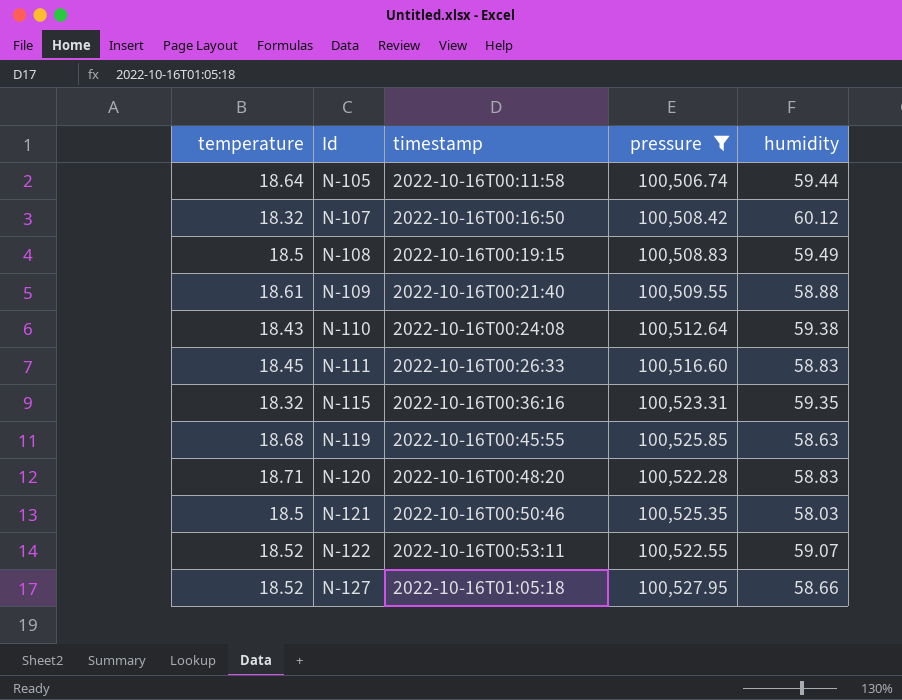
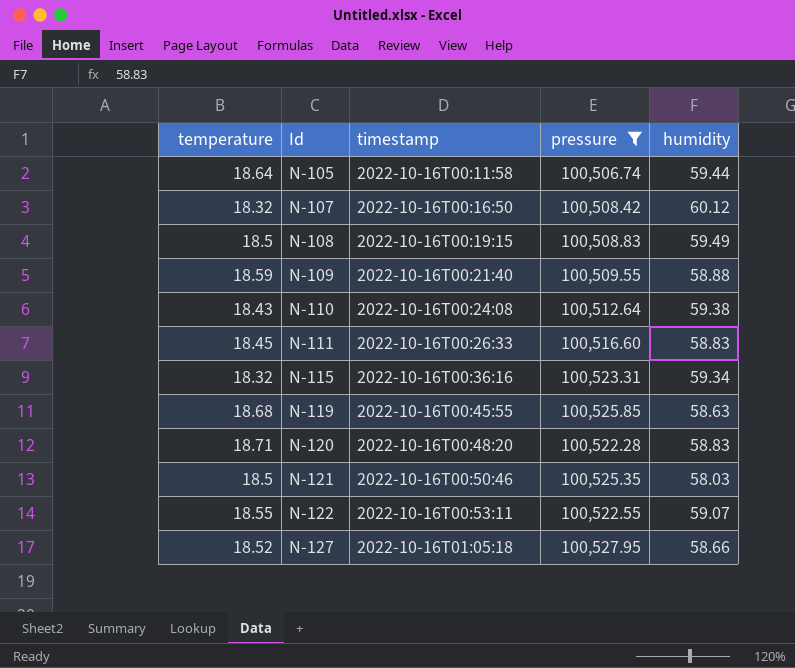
N-109 | temperature: 18.61 -> 18.59
N-115 | humidity: 59.35 -> 59.34
N-122 | temperature: 18.52 -> 18.55

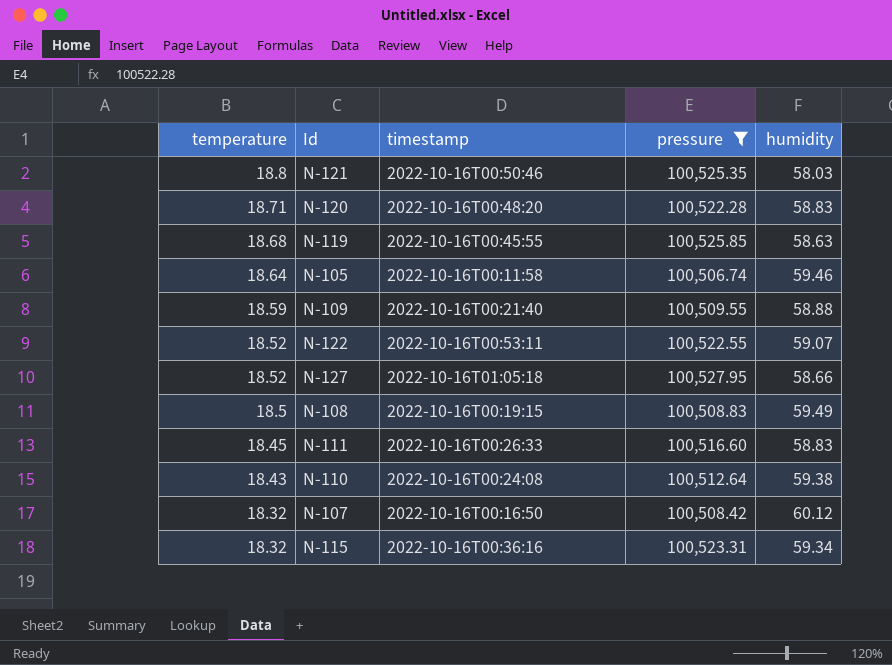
row order: Id ascending -> temperature descending
N-121 | temperature: 18.5 -> 18.8
N-105 | humidity: 59.44 -> 59.46
N-122 | temperature: 18.55 -> 18.52

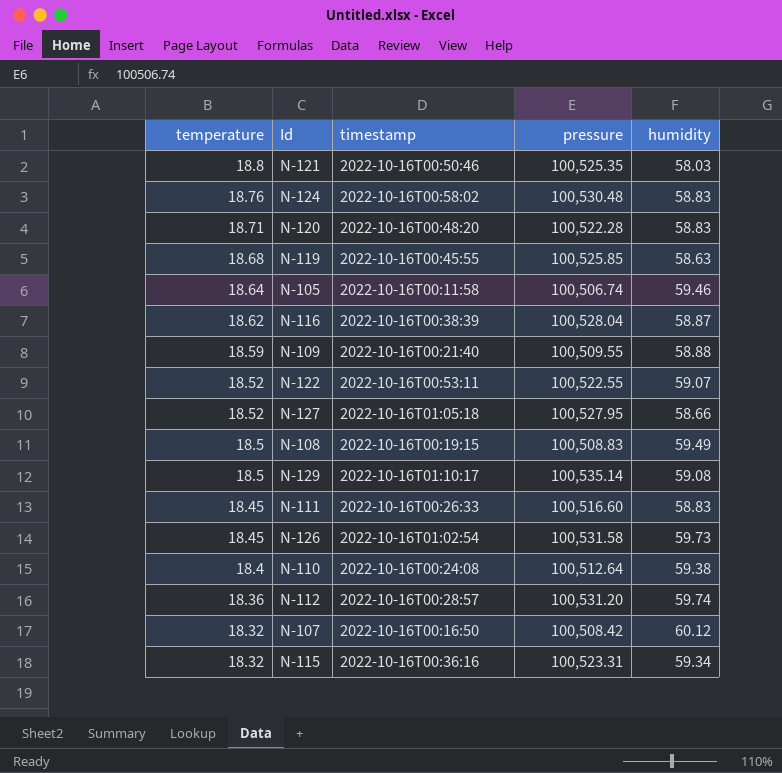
filter: pressure <= 100,527.95 -> none
N-110 | temperature: 18.43 -> 18.4

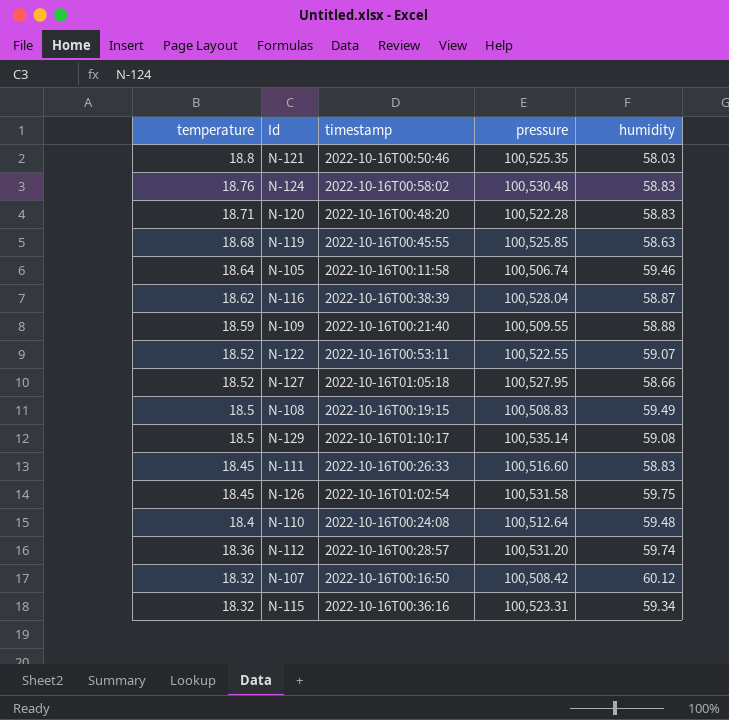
N-126 | humidity: 59.73 -> 59.75
N-110 | humidity: 59.38 -> 59.48

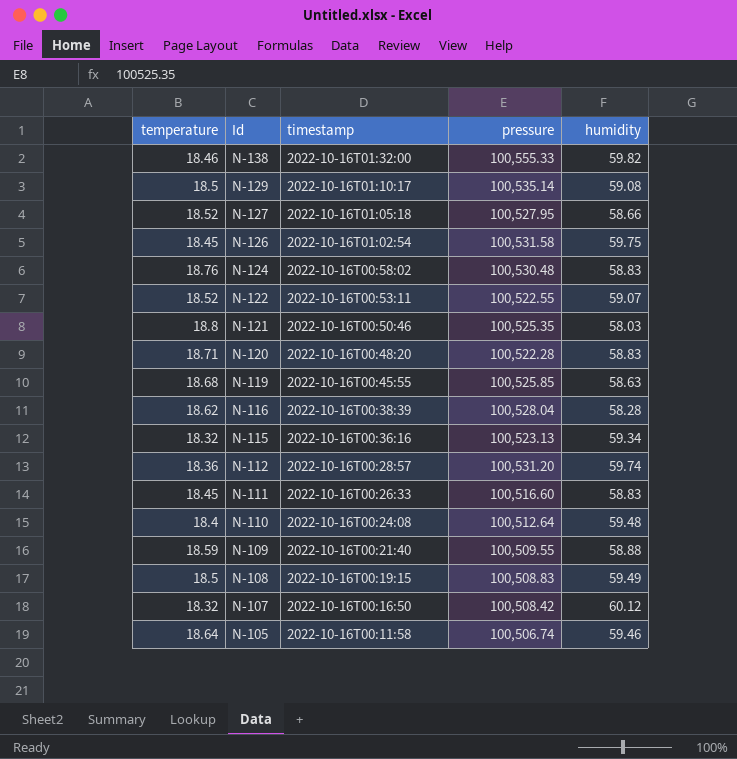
row order: temperature descending -> Id descending
row N-138: none -> 18.46 | 2022-10-16T01:32:00 | 100,555.33 | 59.82
N-116 | humidity: 58.87 -> 58.28
N-115 | pressure: 100,523.31 -> 100,523.13

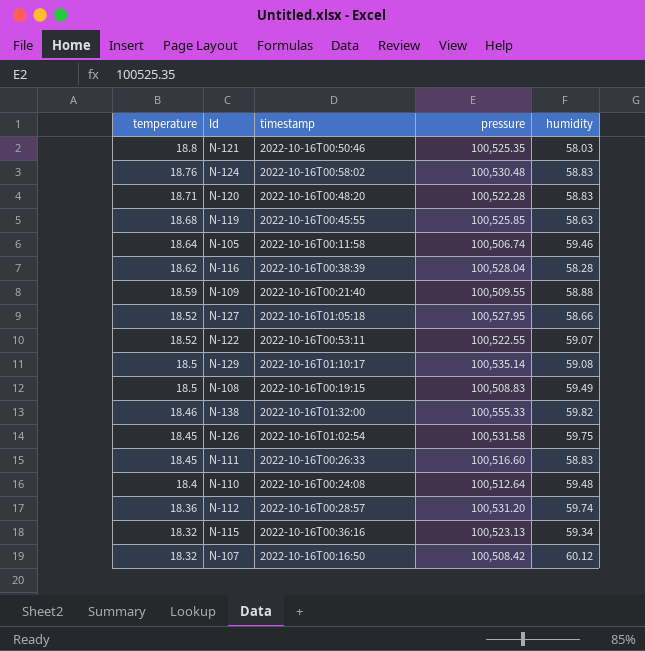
row order: Id descending -> temperature descending

